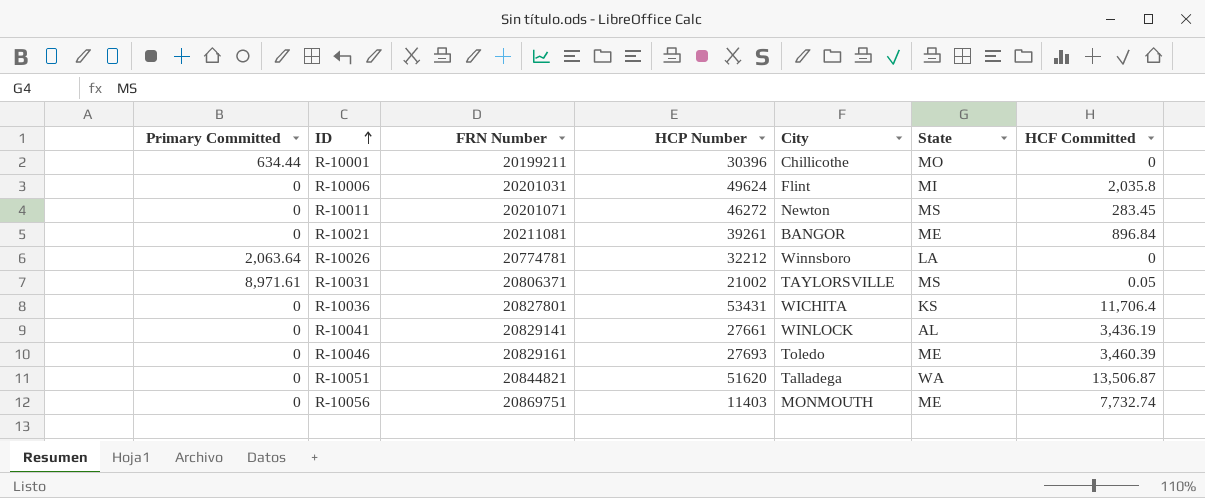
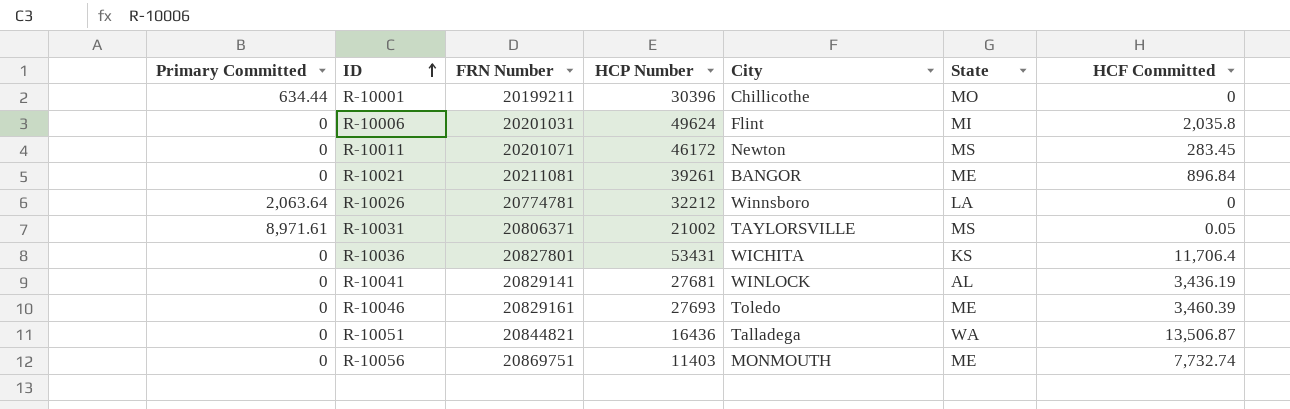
R-10011 | HCP Number: 46272 -> 46172
R-10041 | HCP Number: 27661 -> 27681
R-10051 | HCP Number: 51620 -> 16436

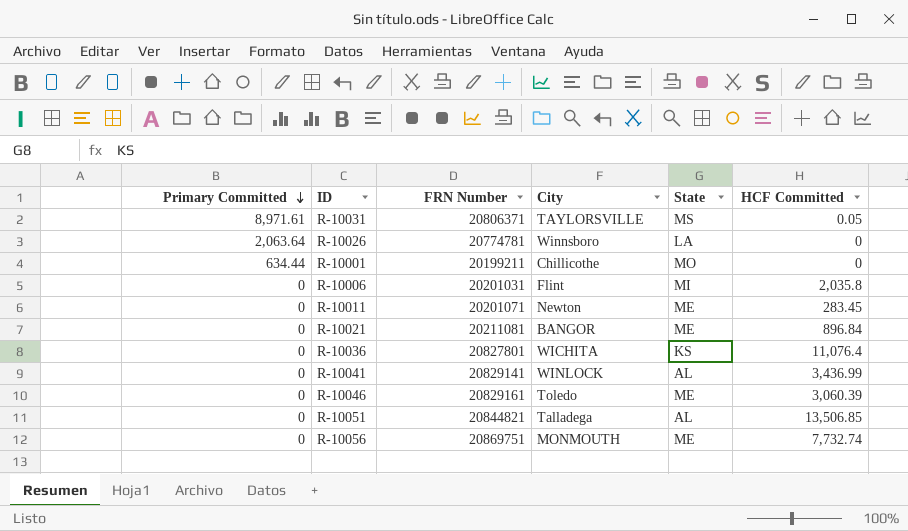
row order: ID ascending -> Primary Committed descending
column HCP Number | position: 4 -> none
R-10011 | State: MS -> ME
R-10036 | HCF Committed: 11,706.4 -> 11,076.4
R-10041 | HCF Committed: 3,436.19 -> 3,436.99
R-10046 | HCF Committed: 3,460.39 -> 3,060.39
R-10051 | State: WA -> AL
R-10051 | HCF Committed: 13,506.87 -> 13,506.85

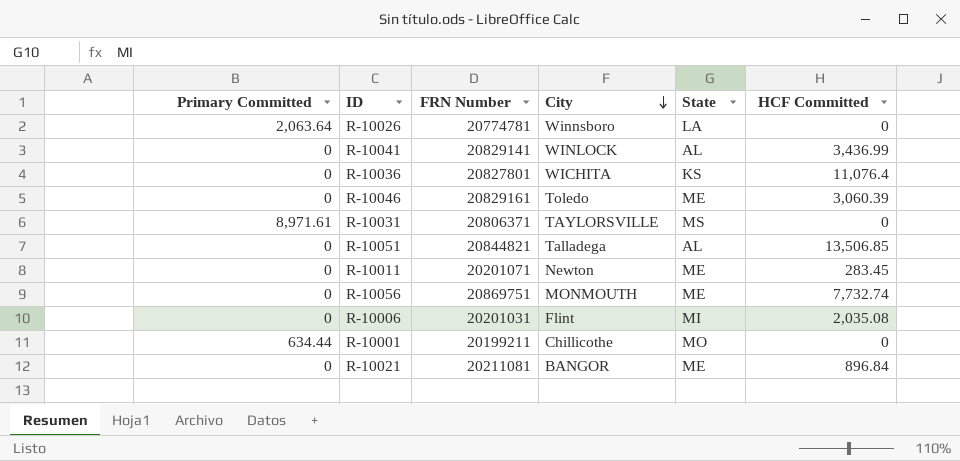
row order: Primary Committed descending -> City descending
R-10031 | HCF Committed: 0.05 -> 0
R-10006 | HCF Committed: 2,035.8 -> 2,035.08

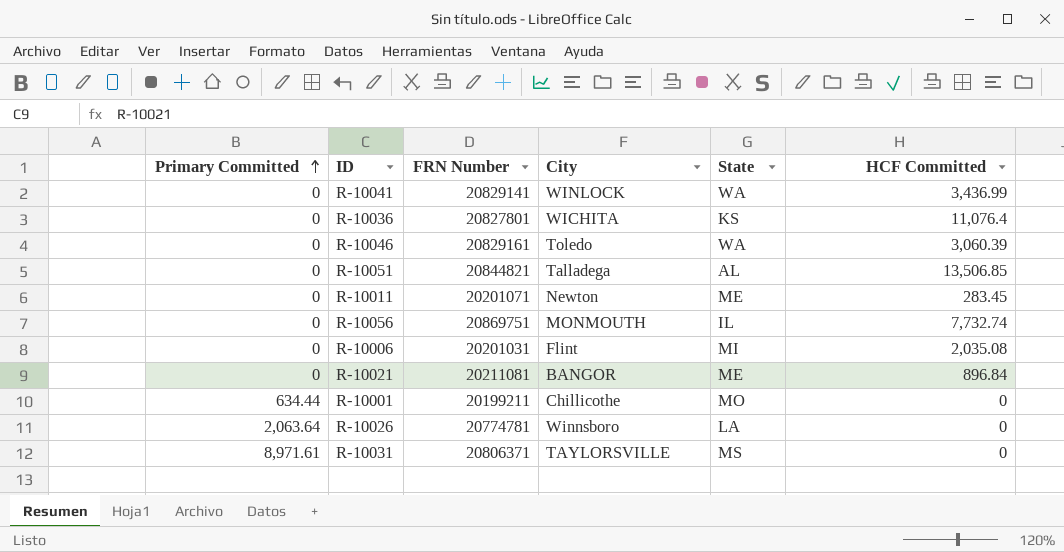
row order: City descending -> Primary Committed ascending
R-10041 | State: AL -> WA
R-10046 | State: ME -> WA
R-10056 | State: ME -> IL

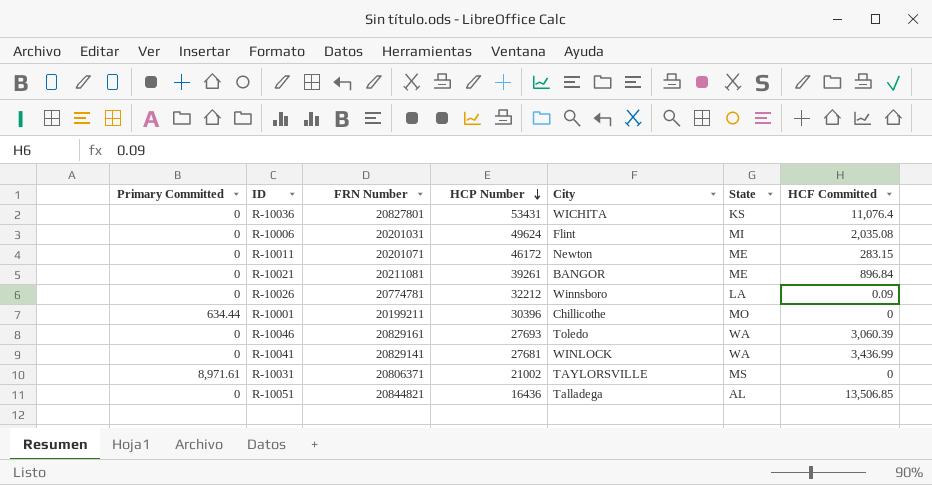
row order: Primary Committed ascending -> HCP Number descending
column HCP Number | position: none -> 4
row R-10056: 0 | 20869751 | MONMOUTH | IL | 7,732.74 -> none
R-10011 | HCF Committed: 283.45 -> 283.15
R-10026 | Primary Committed: 2,063.64 -> 0
R-10026 | HCF Committed: 0 -> 0.09

